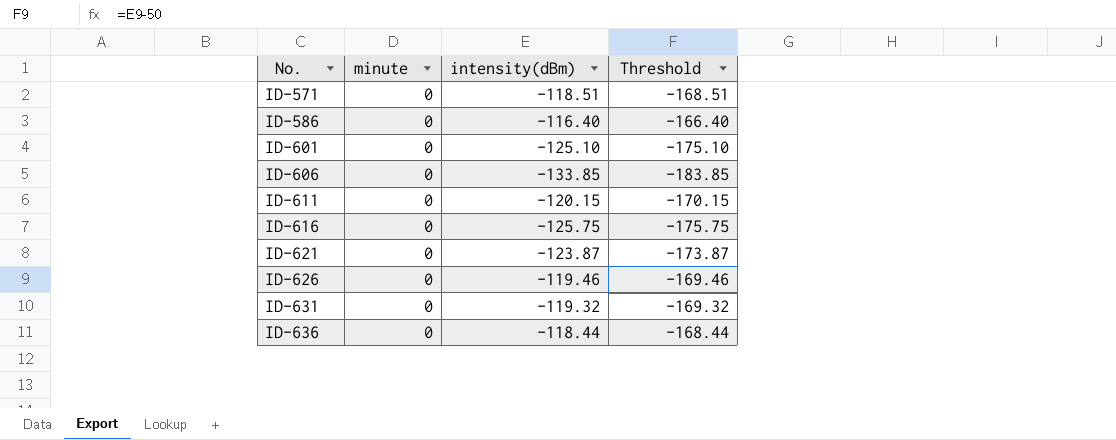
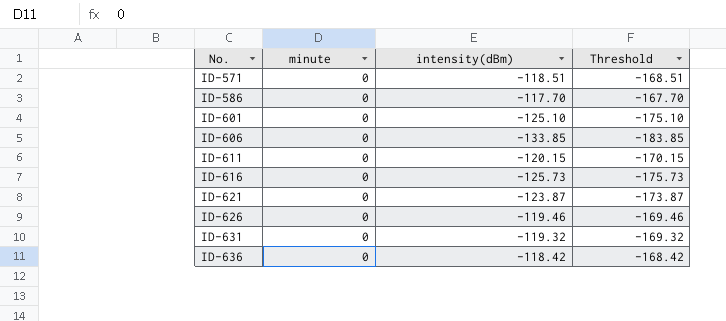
ID-586 | intensity(dBm): -116.40 -> -117.70
ID-586 | Threshold: -166.40 -> -167.70
ID-616 | intensity(dBm): -125.75 -> -125.73
ID-616 | Threshold: -175.75 -> -175.73
ID-636 | intensity(dBm): -118.44 -> -118.42
ID-636 | Threshold: -168.44 -> -168.42

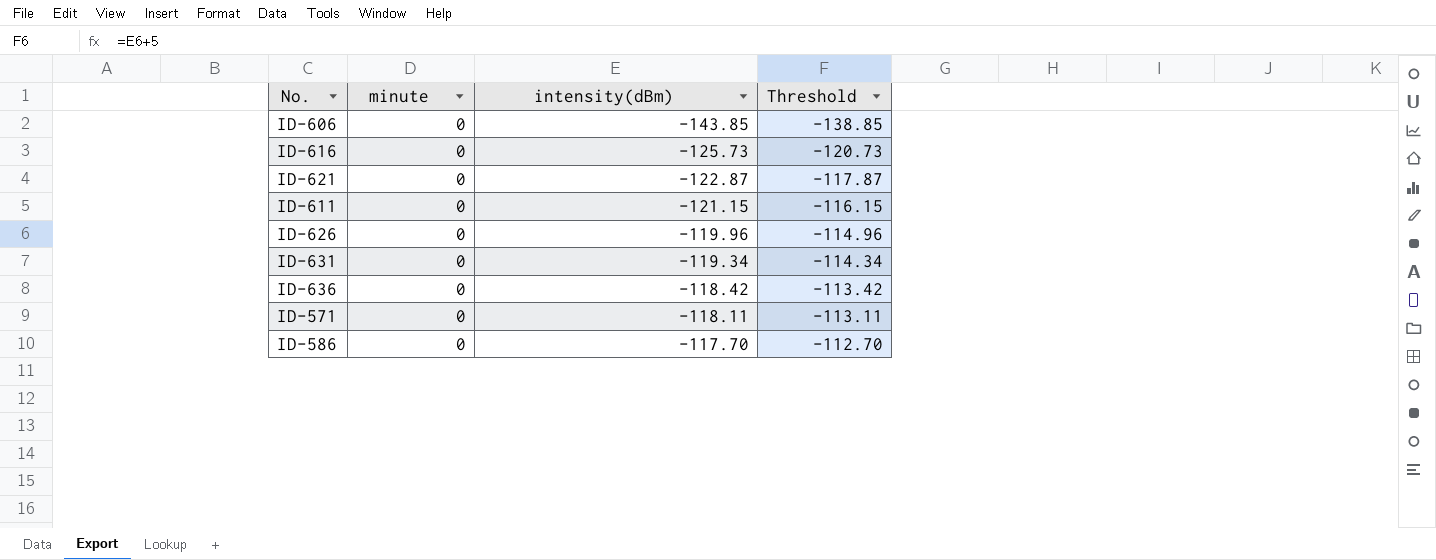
row order: No. ascending -> intensity(dBm) ascending
column Threshold | formula: [intensity(dBm)] - 50 -> [intensity(dBm)] + 5
row ID-601: 0 | -125.10 | -175.10 -> none
ID-606 | intensity(dBm): -133.85 -> -143.85
ID-621 | intensity(dBm): -123.87 -> -122.87
ID-611 | intensity(dBm): -120.15 -> -121.15
ID-626 | intensity(dBm): -119.46 -> -119.96
ID-631 | intensity(dBm): -119.32 -> -119.34
ID-571 | intensity(dBm): -118.51 -> -118.11

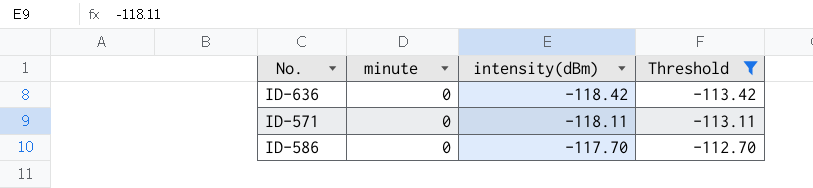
filter: none -> Threshold >= -113.42

